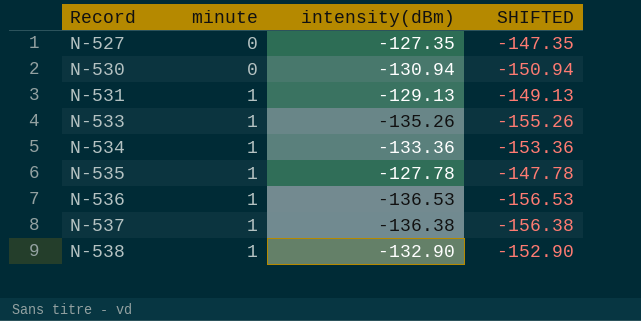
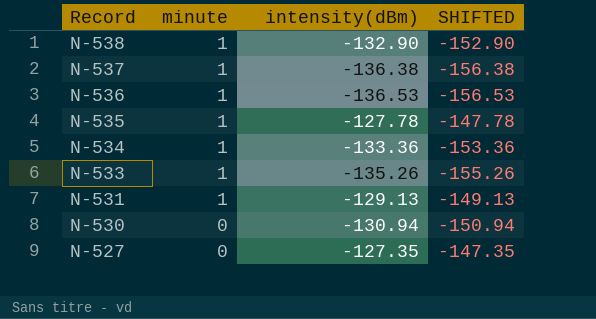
row order: Record ascending -> Record descending

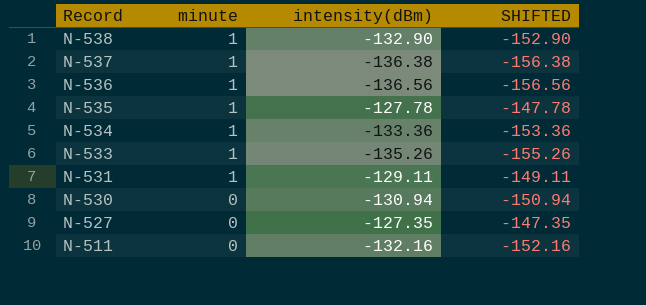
N-536 | intensity(dBm): -136.53 -> -136.56
N-536 | SHIFTED: -156.53 -> -156.56
N-531 | intensity(dBm): -129.13 -> -129.11
N-531 | SHIFTED: -149.13 -> -149.11
row N-511: none -> 0 | -132.16 | -152.16

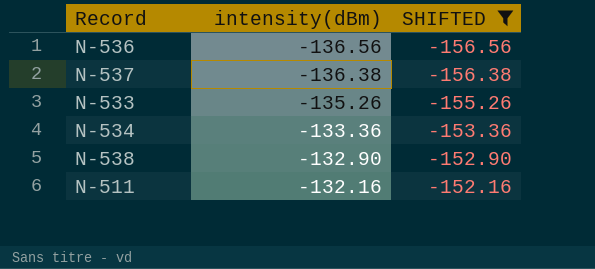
filter: none -> SHIFTED <= -152.16
row order: Record descending -> intensity(dBm) ascending
column minute | position: 2 -> none

